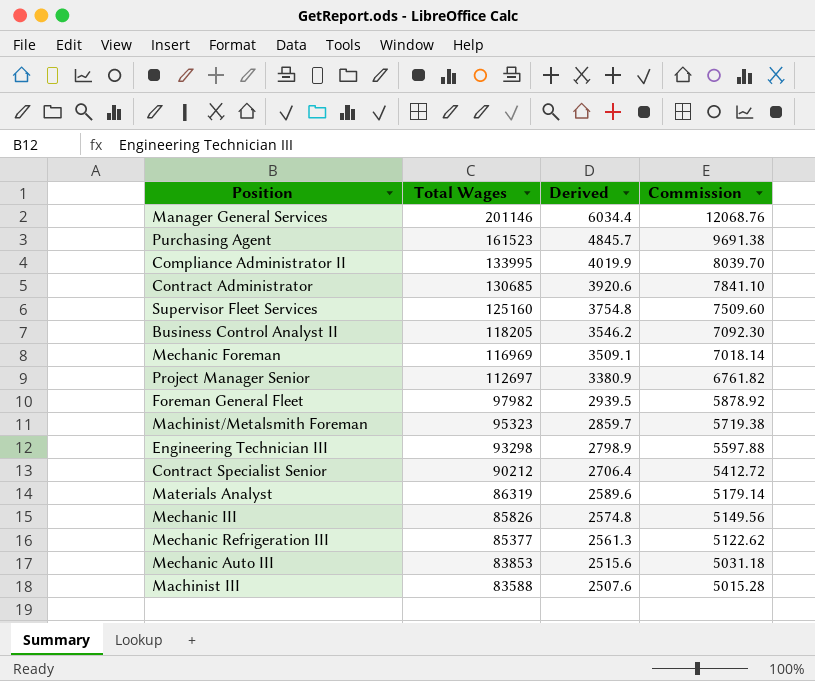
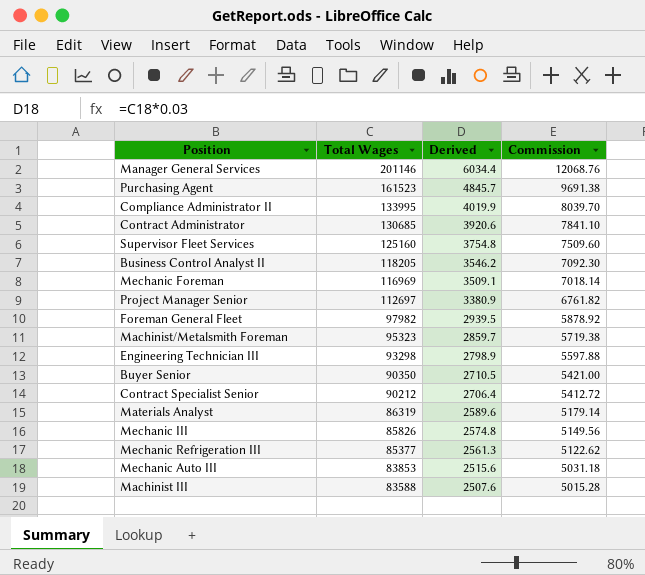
row Buyer Senior: none -> 90350 | 2710.5 | 5421.00

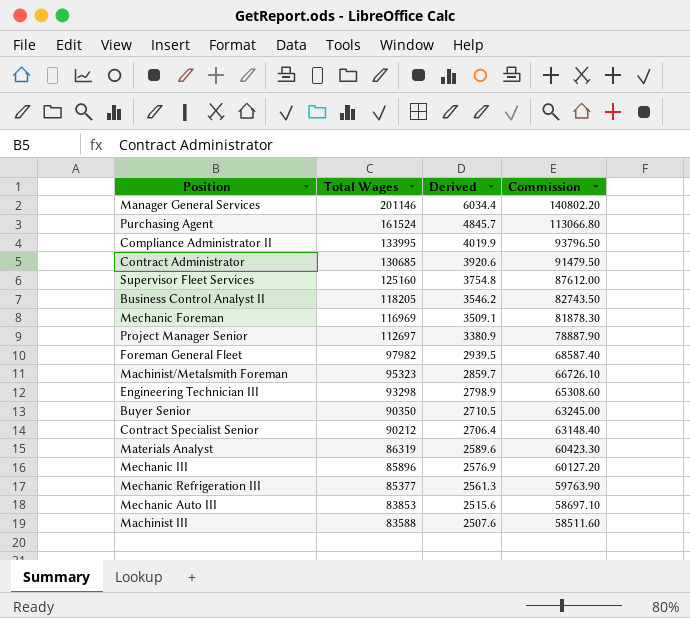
column Commission | formula: [Total Wages] * 0.06 -> [Total Wages] * 0.7
Purchasing Agent | Total Wages: 161523 -> 161524
Mechanic III | Total Wages: 85826 -> 85896
Mechanic III | Derived: 2574.8 -> 2576.9

